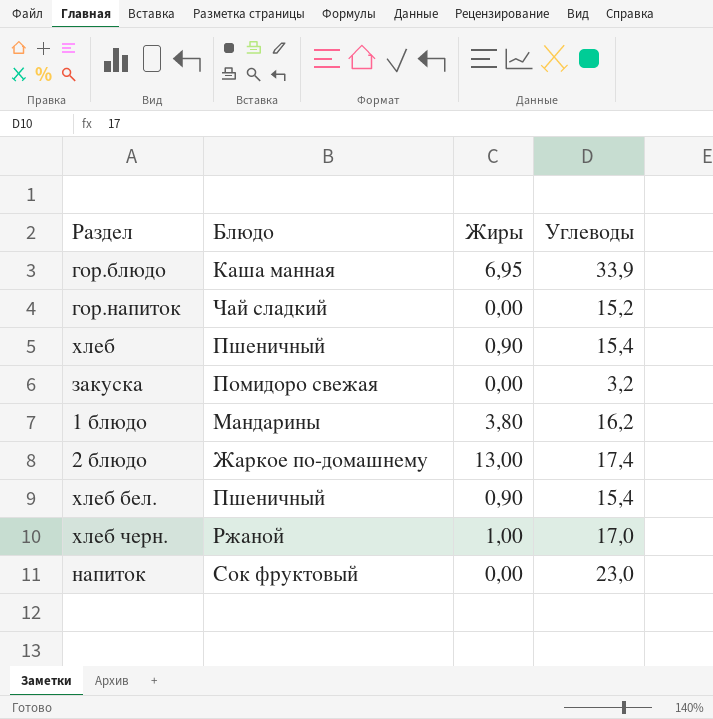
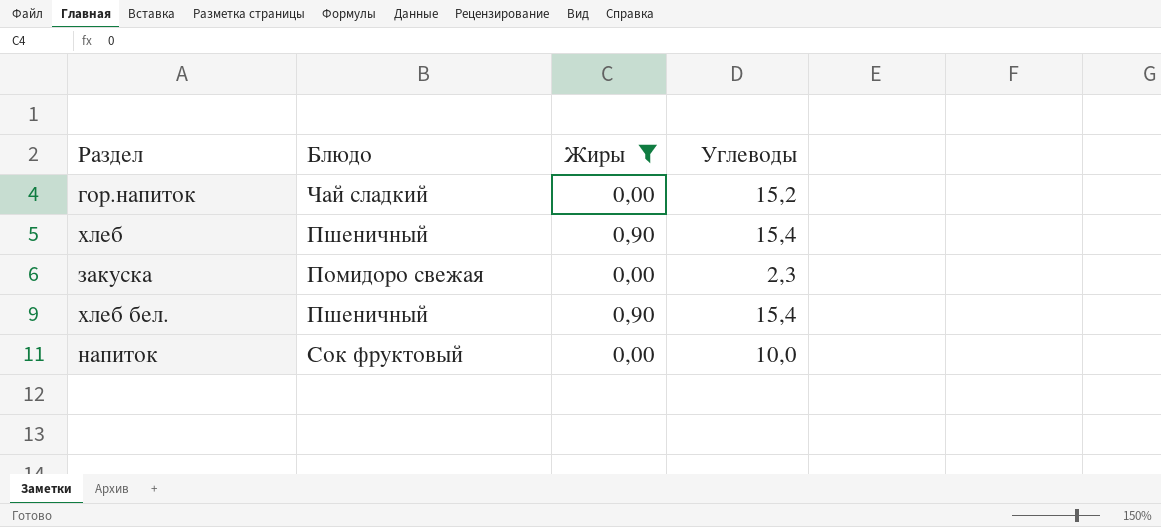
filter: none -> Жиры <= 0,90
закуска | Углеводы: 3,2 -> 2,3
напиток | Углеводы: 23,0 -> 10,0

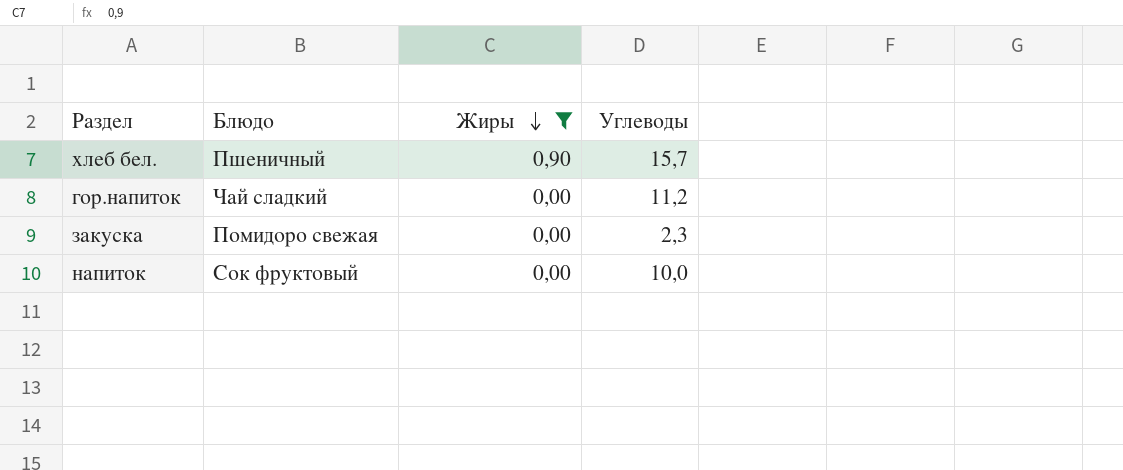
row order: none -> Жиры descending
row хлеб: Пшеничный | 0,90 | 15,4 -> none
хлеб бел. | Углеводы: 15,4 -> 15,7
гор.напиток | Углеводы: 15,2 -> 11,2

